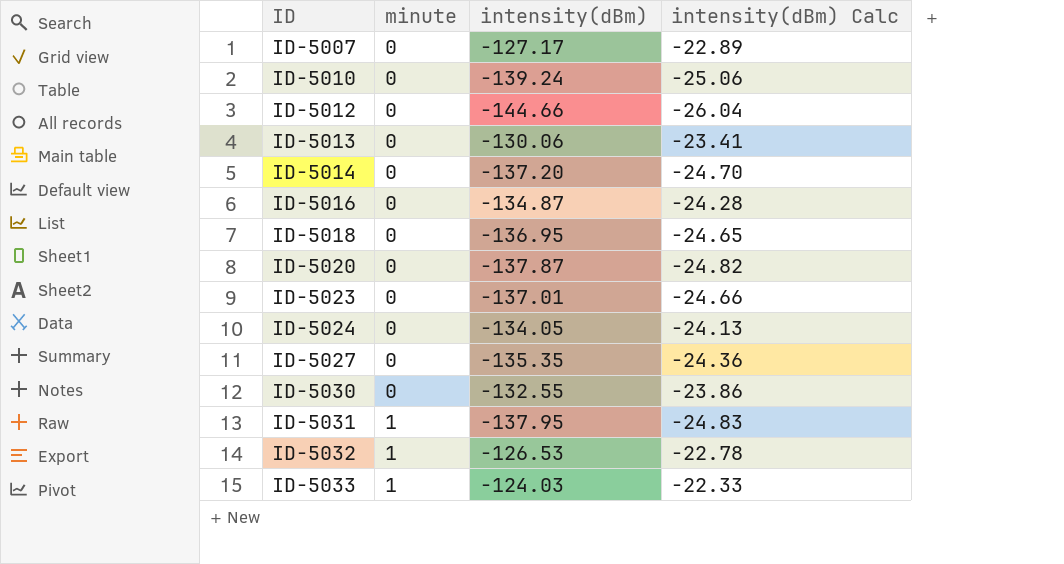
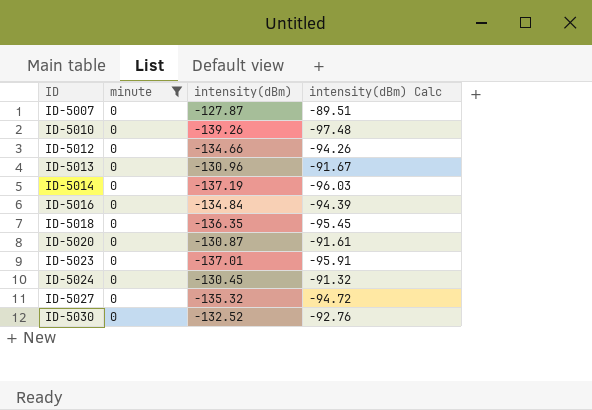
filter: none -> minute = 0
column intensity(dBm) Calc | formula: [intensity(dBm)] * 0.18 -> [intensity(dBm)] * 0.7
ID-5007 | intensity(dBm): -127.17 -> -127.87
ID-5010 | intensity(dBm): -139.24 -> -139.26
ID-5012 | intensity(dBm): -144.66 -> -134.66
ID-5013 | intensity(dBm): -130.06 -> -130.96
ID-5014 | intensity(dBm): -137.20 -> -137.19
ID-5016 | intensity(dBm): -134.87 -> -134.84
ID-5018 | intensity(dBm): -136.95 -> -136.35
ID-5020 | intensity(dBm): -137.87 -> -130.87
ID-5024 | intensity(dBm): -134.05 -> -130.45
ID-5027 | intensity(dBm): -135.35 -> -135.32
ID-5030 | intensity(dBm): -132.55 -> -132.52

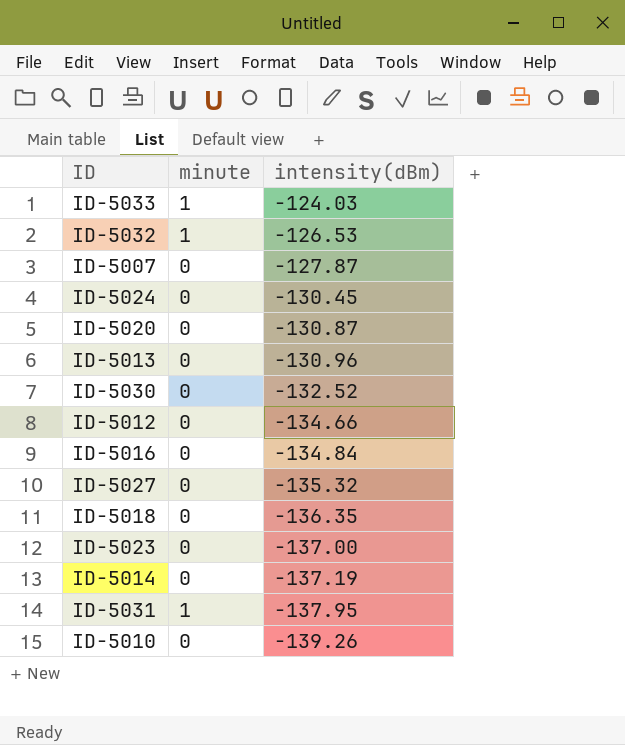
filter: minute = 0 -> none
row order: ID ascending -> intensity(dBm) descending
column intensity(dBm) Calc | formula: [intensity(dBm)] * 0.7 -> none
ID-5023 | intensity(dBm): -137.01 -> -137.00

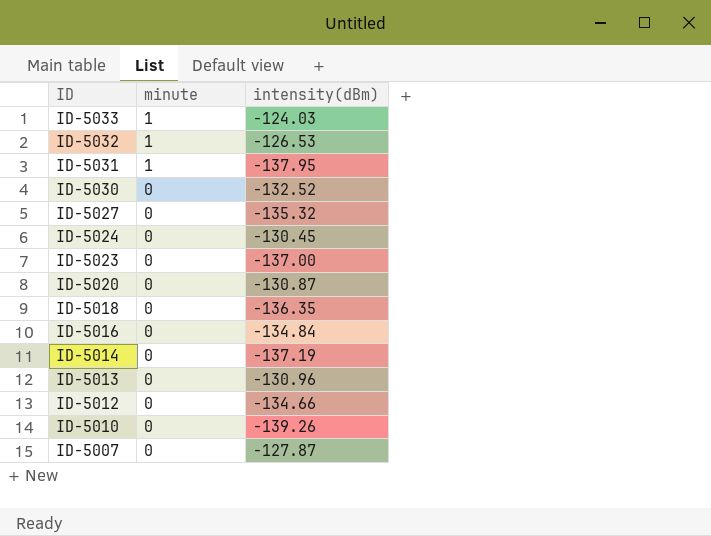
row order: intensity(dBm) descending -> ID descending

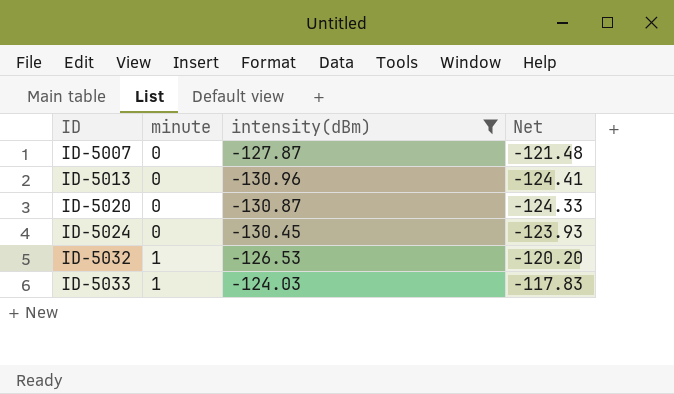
filter: none -> intensity(dBm) >= -130.96
row order: ID descending -> ID ascending
column Net | formula: none -> [intensity(dBm)] * 0.95

